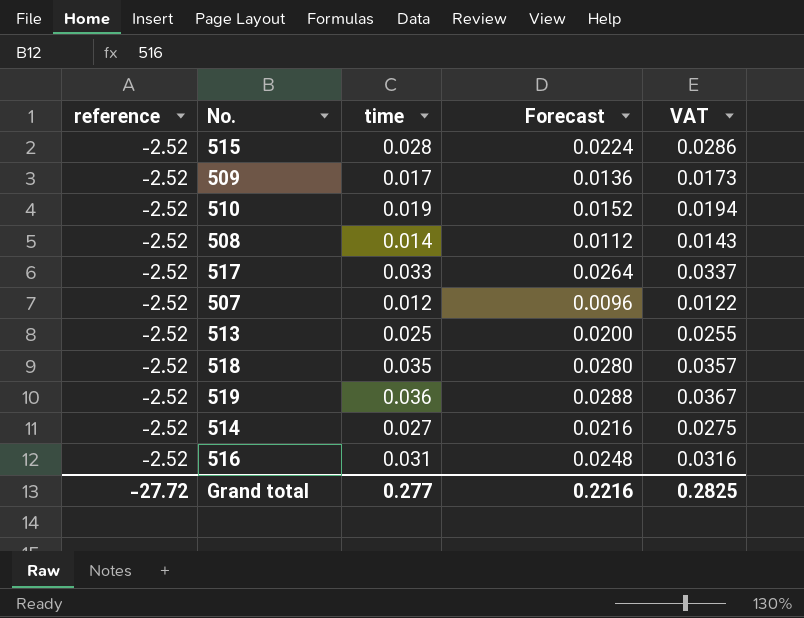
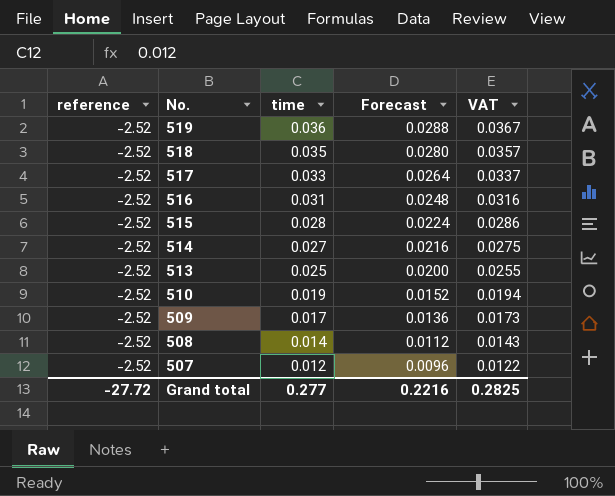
row order: none -> No. descending

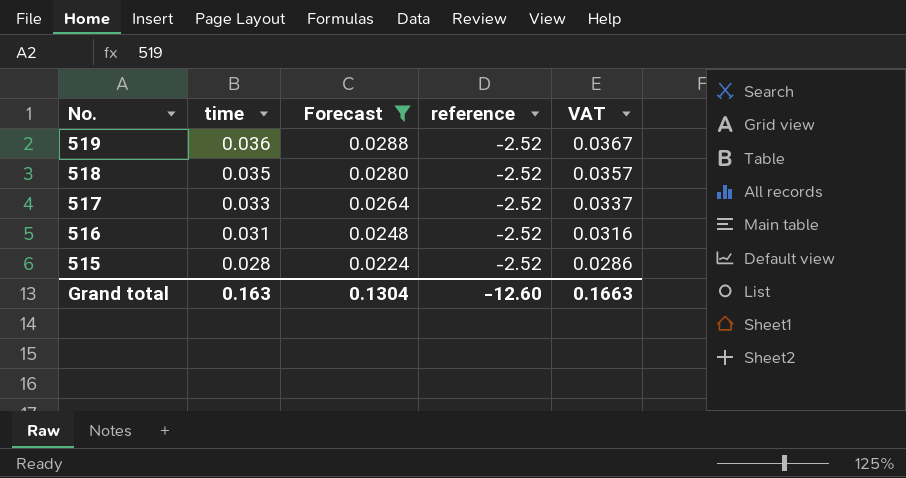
filter: none -> Forecast >= 0.0224
column reference | position: 1 -> 4
Grand total | time: 0.277 -> 0.163
Grand total | Forecast: 0.2216 -> 0.1304
Grand total | reference: -27.72 -> -12.60
Grand total | VAT: 0.2825 -> 0.1663

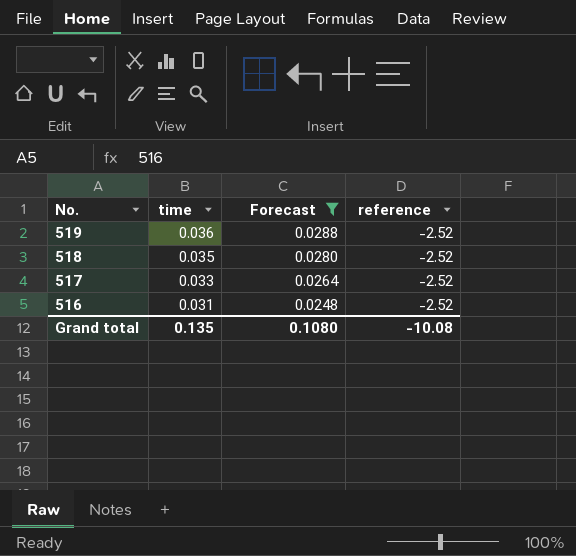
column VAT | formula: [time] * 1.02 -> none
row 515: 0.028 | 0.0224 | -2.52 | 0.0286 -> none
Grand total | time: 0.163 -> 0.135
Grand total | Forecast: 0.1304 -> 0.1080
Grand total | reference: -12.60 -> -10.08

